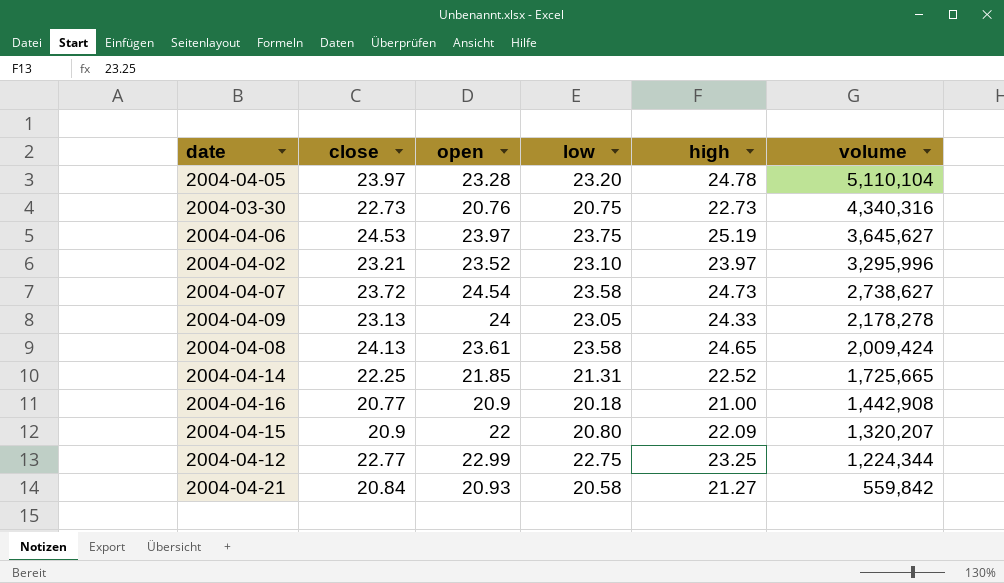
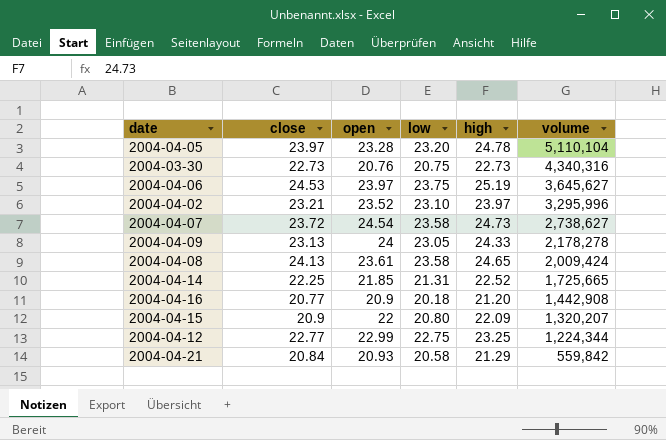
2004-04-16 | high: 21.00 -> 21.20
2004-04-21 | high: 21.27 -> 21.29

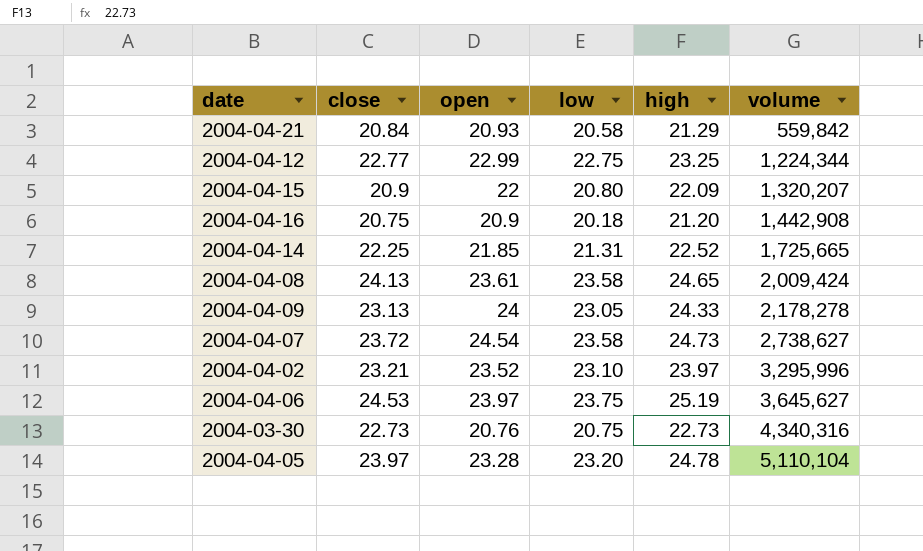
row order: volume descending -> volume ascending
2004-04-16 | close: 20.77 -> 20.75

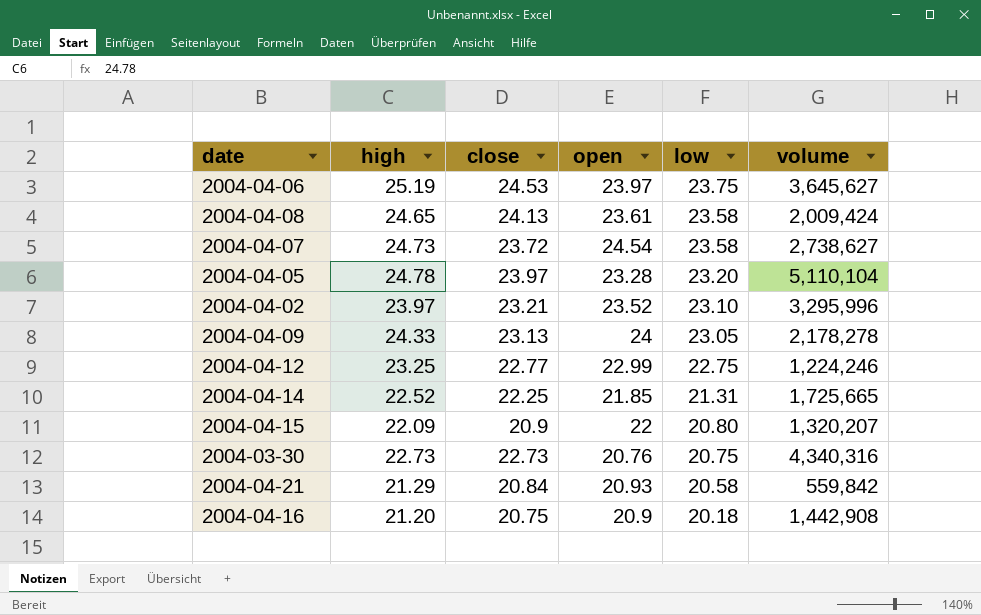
row order: volume ascending -> low descending
column high | position: 5 -> 2
2004-04-12 | volume: 1,224,344 -> 1,224,246

